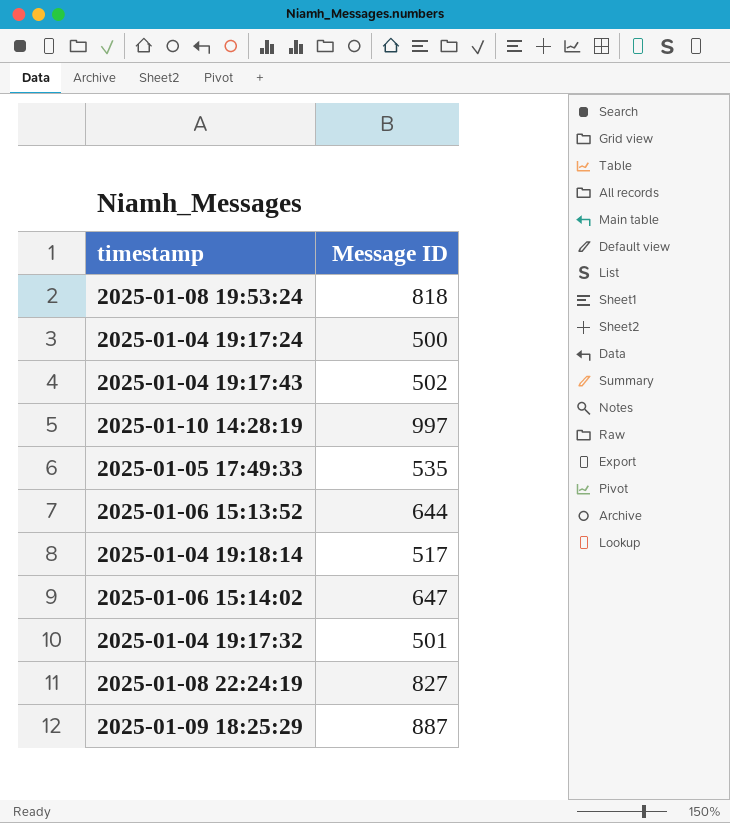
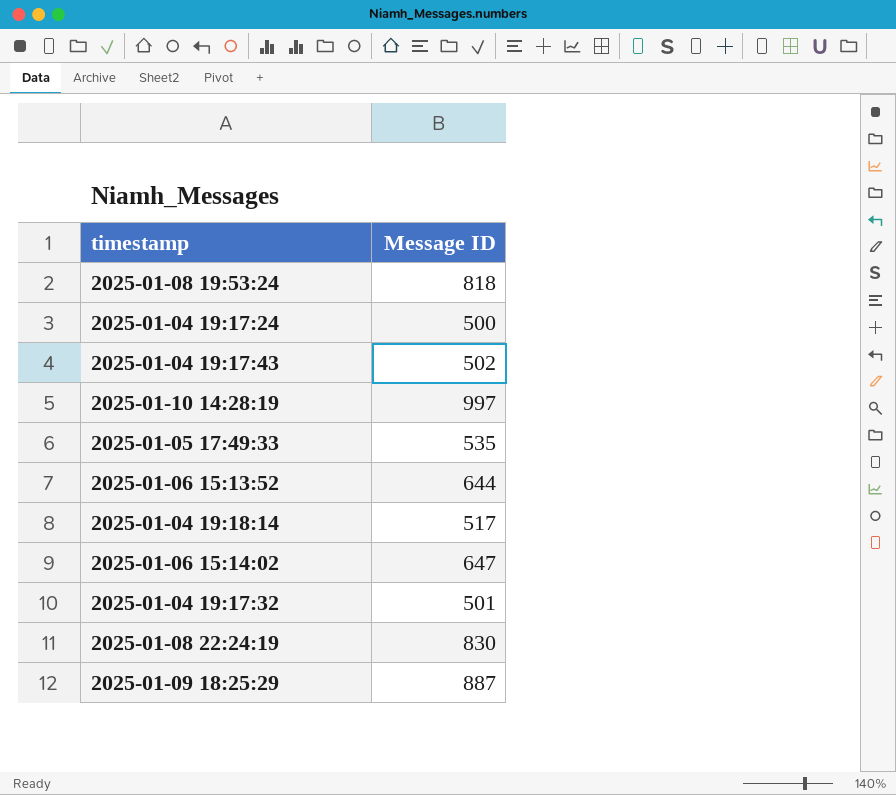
2025-01-08 22:24:19 | Message ID: 827 -> 830

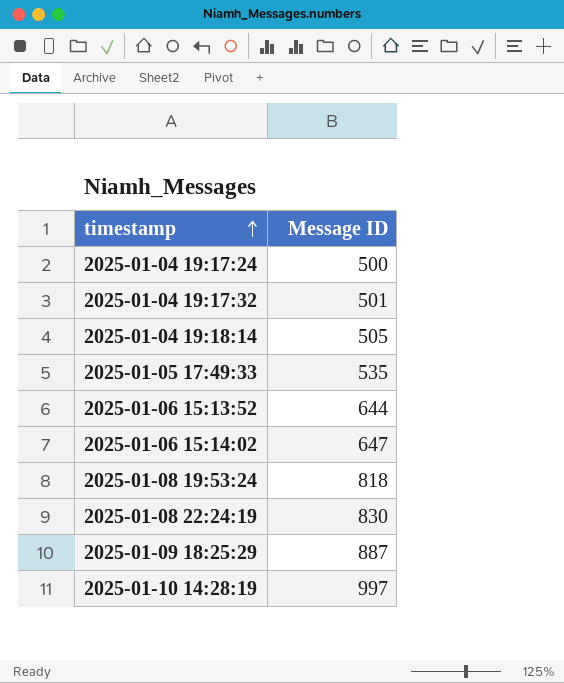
row order: none -> timestamp ascending
row 2025-01-04 19:17:43: 502 -> none
2025-01-04 19:18:14 | Message ID: 517 -> 505

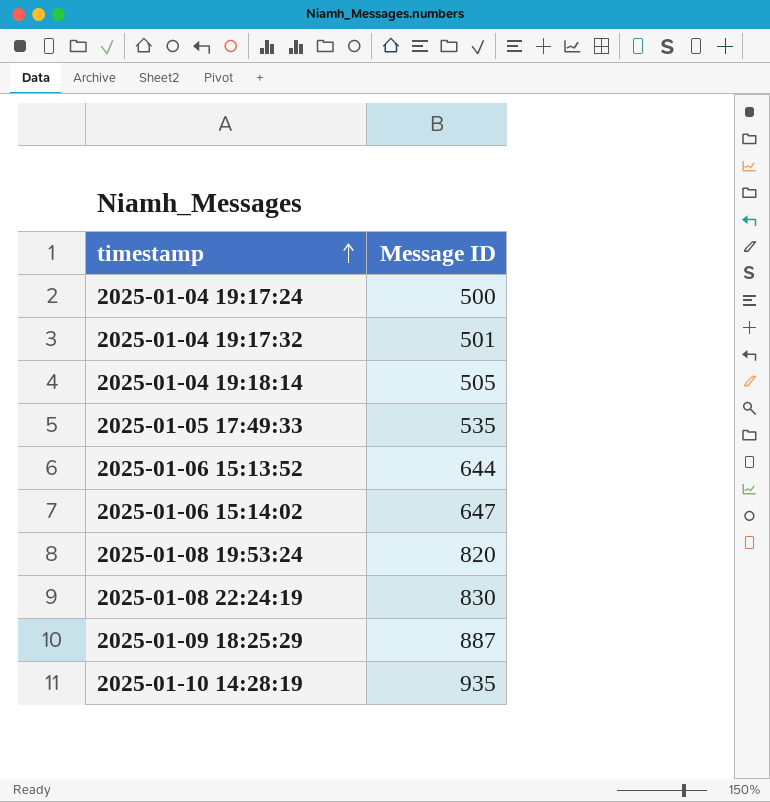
2025-01-08 19:53:24 | Message ID: 818 -> 820
2025-01-10 14:28:19 | Message ID: 997 -> 935

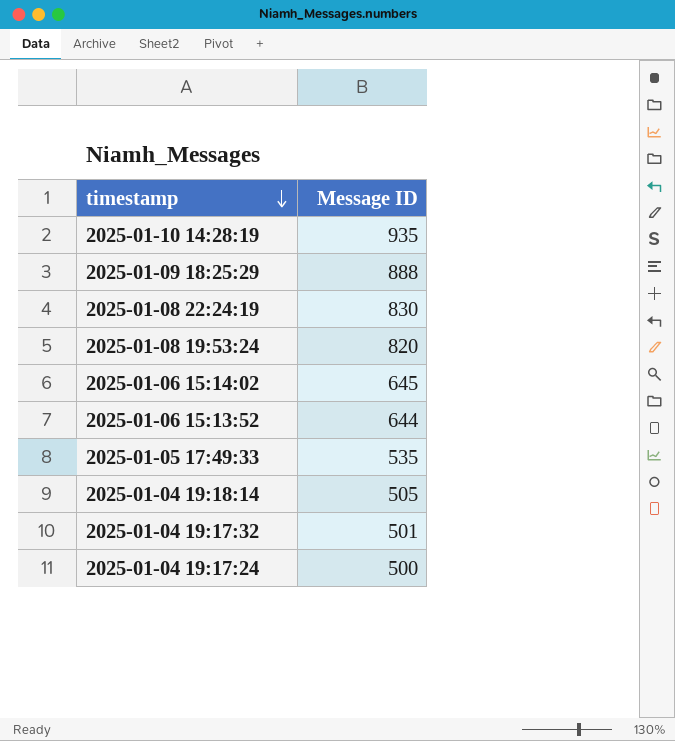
row order: timestamp ascending -> timestamp descending
2025-01-09 18:25:29 | Message ID: 887 -> 888
2025-01-06 15:14:02 | Message ID: 647 -> 645

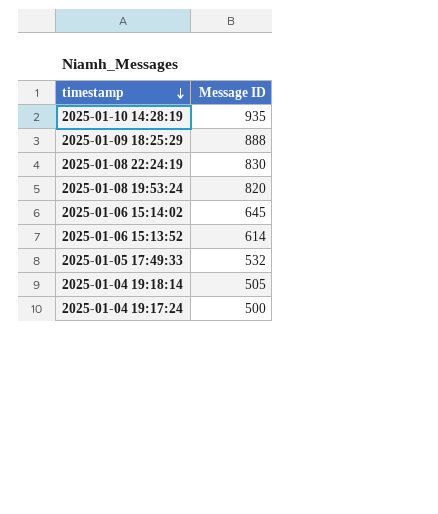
row 2025-01-04 19:17:32: 501 -> none
2025-01-06 15:13:52 | Message ID: 644 -> 614
2025-01-05 17:49:33 | Message ID: 535 -> 532

